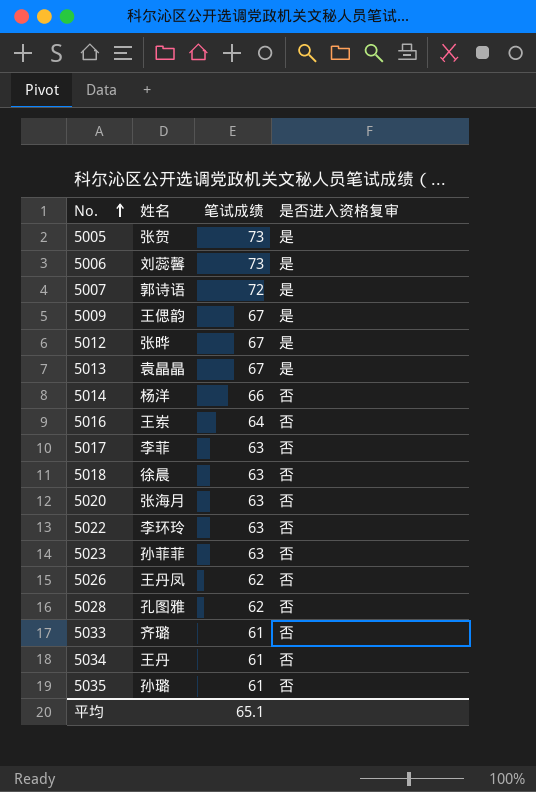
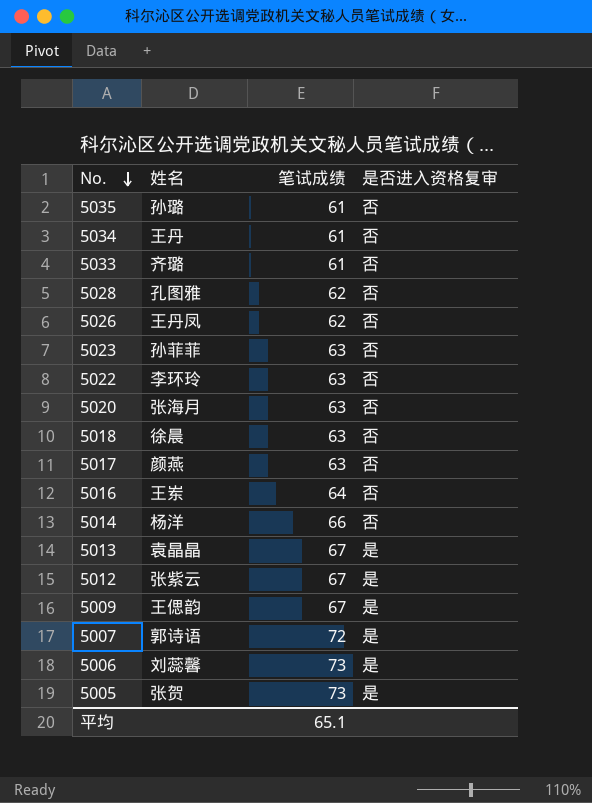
row order: No. ascending -> No. descending
5017 | 姓名: 李菲 -> 颜燕
5012 | 姓名: 张晔 -> 张紫云

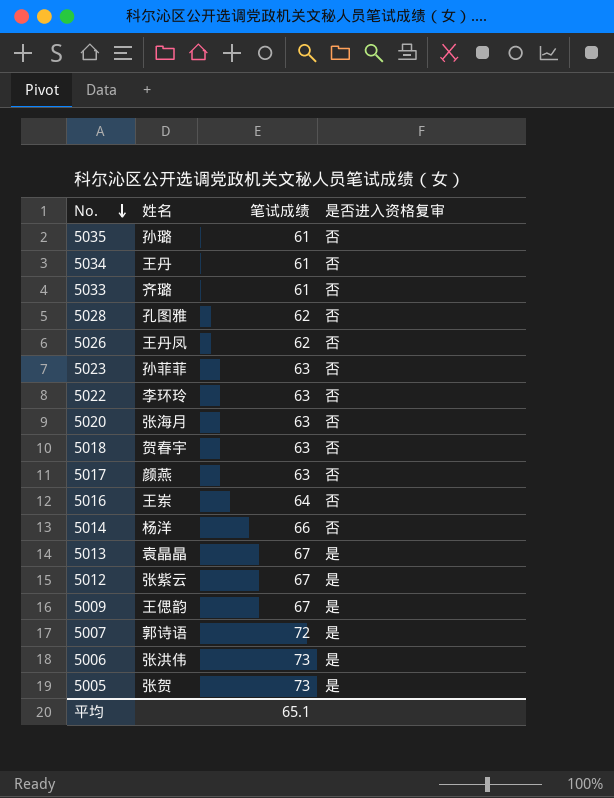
5018 | 姓名: 徐晨 -> 贺春宇
5006 | 姓名: 刘蕊馨 -> 张洪伟

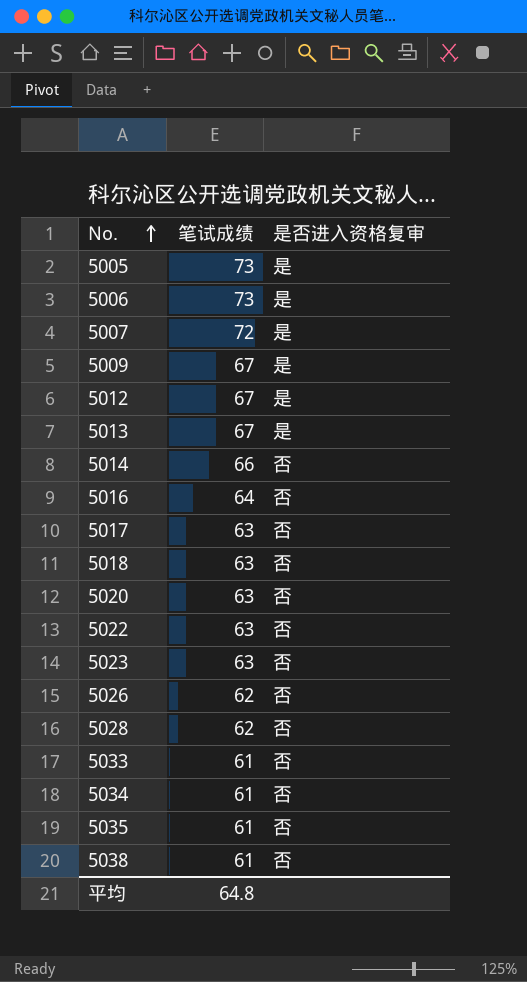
row order: No. descending -> No. ascending
column 姓名 | position: 2 -> none
row 5038: none -> 61 | 否
平均 | 笔试成绩: 65.1 -> 64.8

